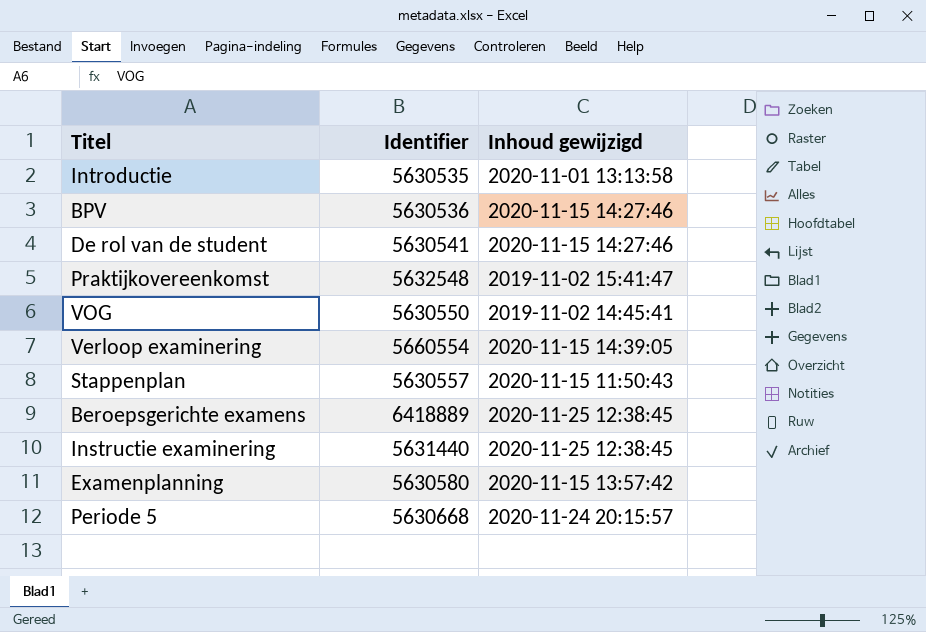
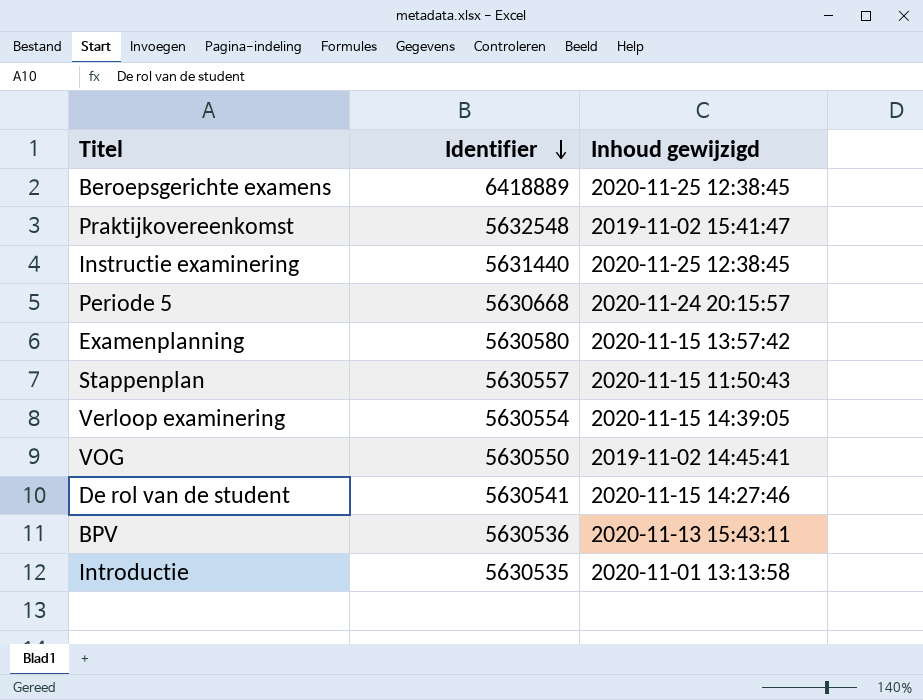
row order: none -> Identifier descending
Verloop examinering | Identifier: 5660554 -> 5630554
BPV | Inhoud gewijzigd: 2020-11-15 14:27:46 -> 2020-11-13 15:43:11

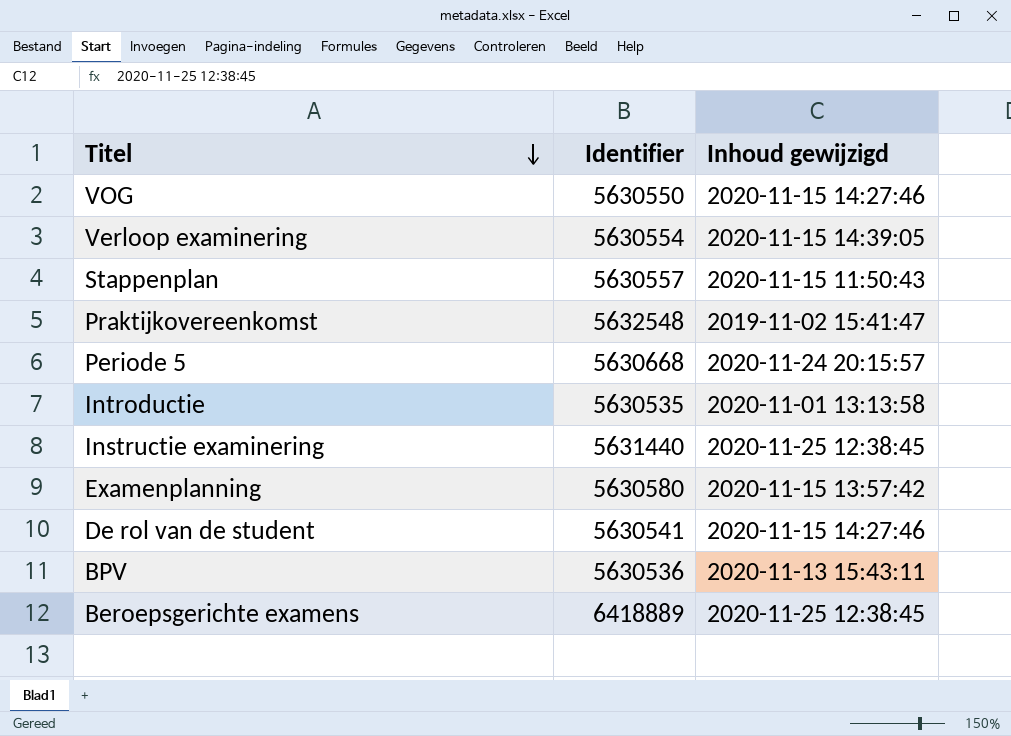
row order: Identifier descending -> Titel descending
VOG | Inhoud gewijzigd: 2019-11-02 14:45:41 -> 2020-11-15 14:27:46

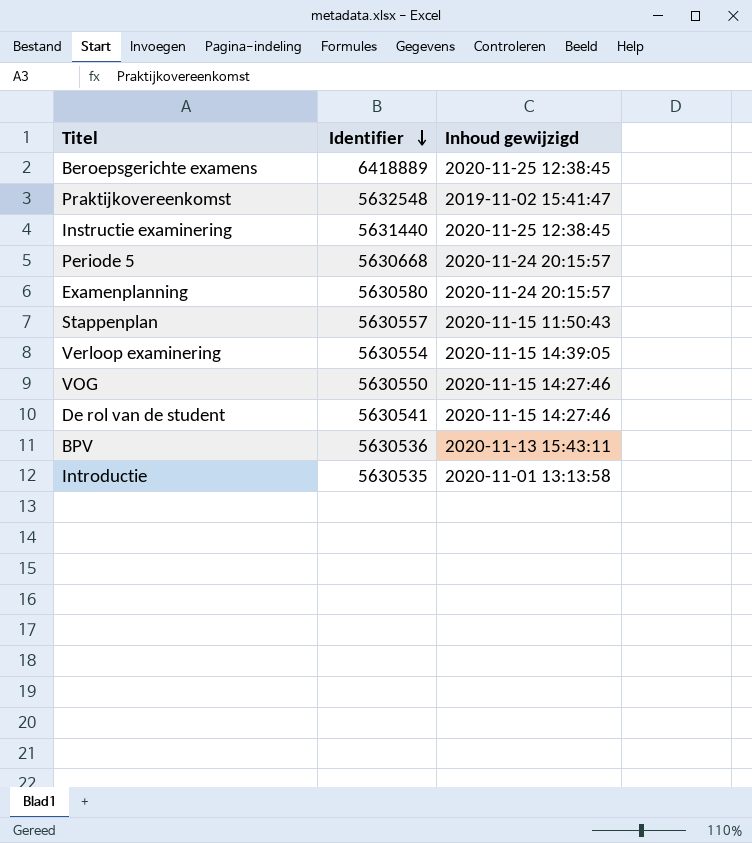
row order: Titel descending -> Identifier descending
Examenplanning | Inhoud gewijzigd: 2020-11-15 13:57:42 -> 2020-11-24 20:15:57

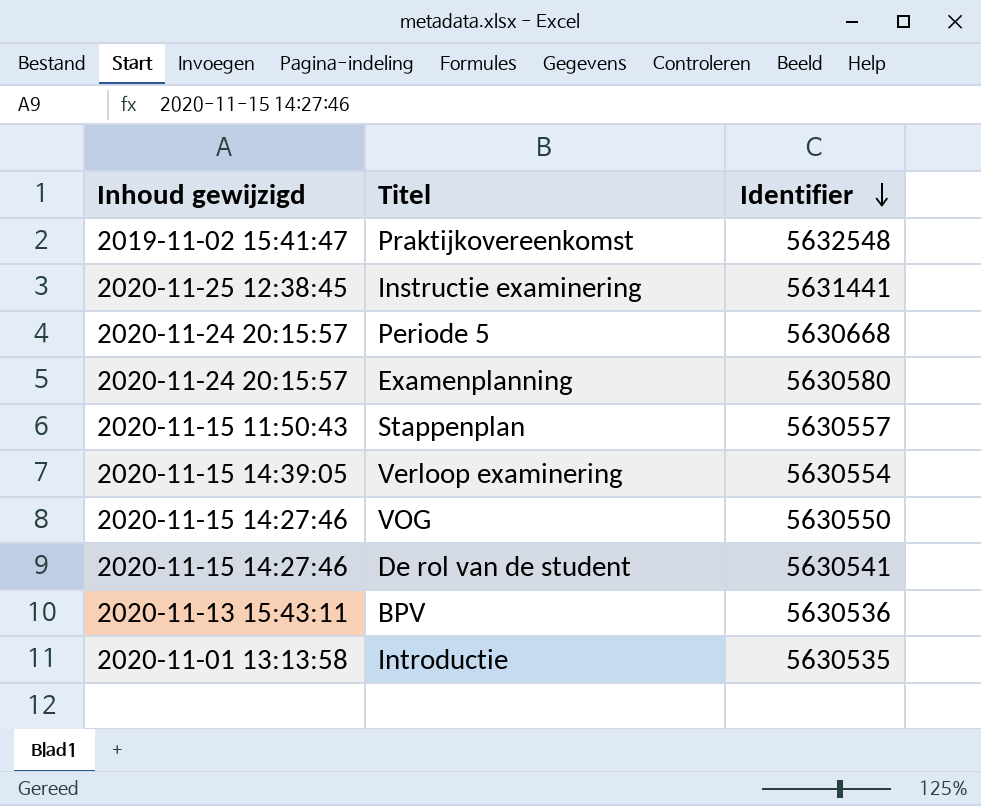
column Inhoud gewijzigd | position: 3 -> 1
row Beroepsgerichte examens: 6418889 | 2020-11-25 12:38:45 -> none
Instructie examinering | Identifier: 5631440 -> 5631441

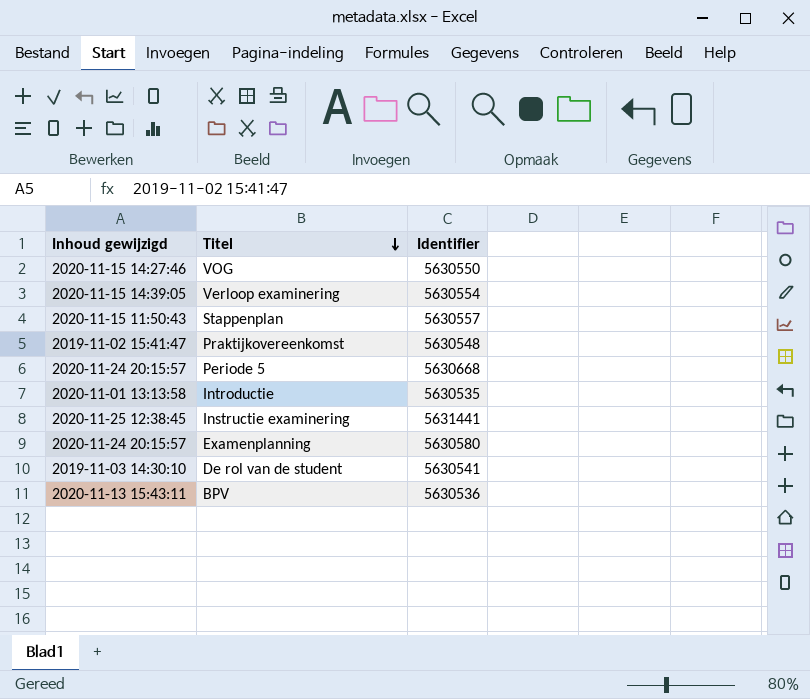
row order: Identifier descending -> Titel descending
Praktijkovereenkomst | Identifier: 5632548 -> 5630548
De rol van de student | Inhoud gewijzigd: 2020-11-15 14:27:46 -> 2019-11-03 14:30:10

